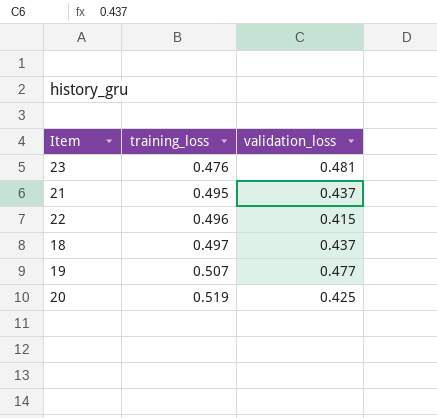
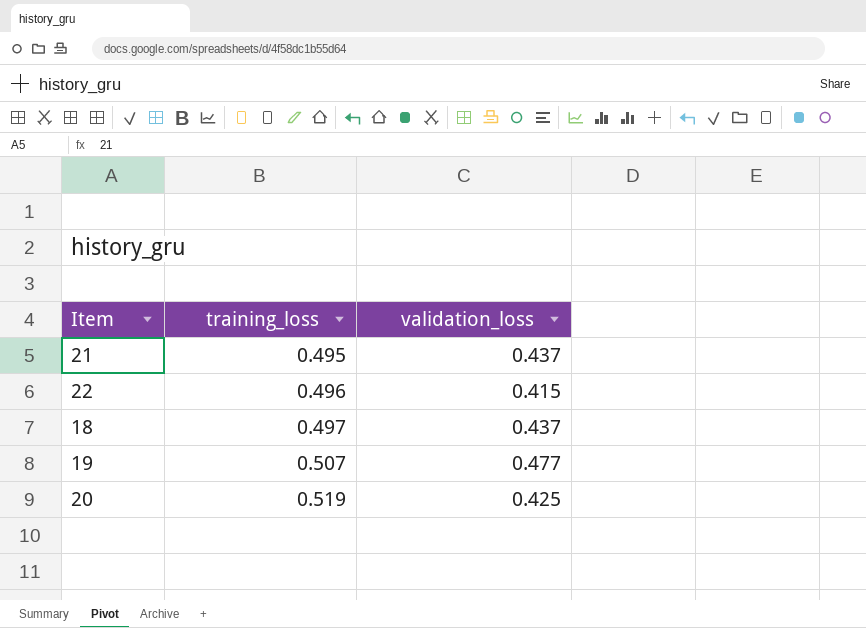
row 23: 0.476 | 0.481 -> none

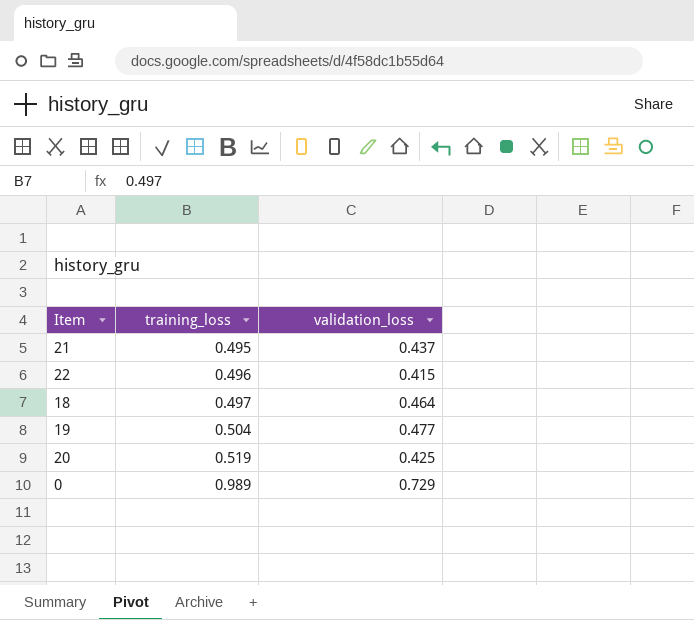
18 | validation_loss: 0.437 -> 0.464
19 | training_loss: 0.507 -> 0.504
row 0: none -> 0.989 | 0.729

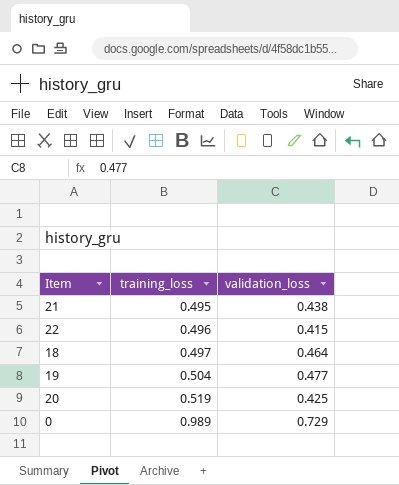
21 | validation_loss: 0.437 -> 0.438

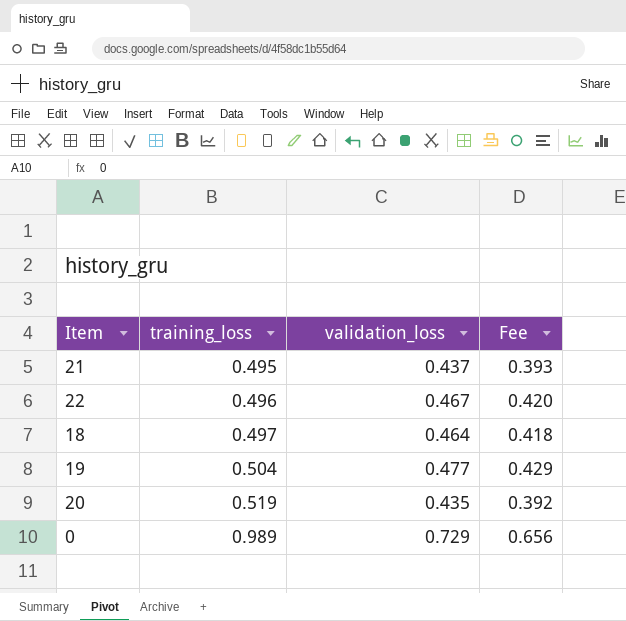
column Fee | formula: none -> [validation_loss] * 0.9
21 | validation_loss: 0.438 -> 0.437
22 | validation_loss: 0.415 -> 0.467
20 | validation_loss: 0.425 -> 0.435

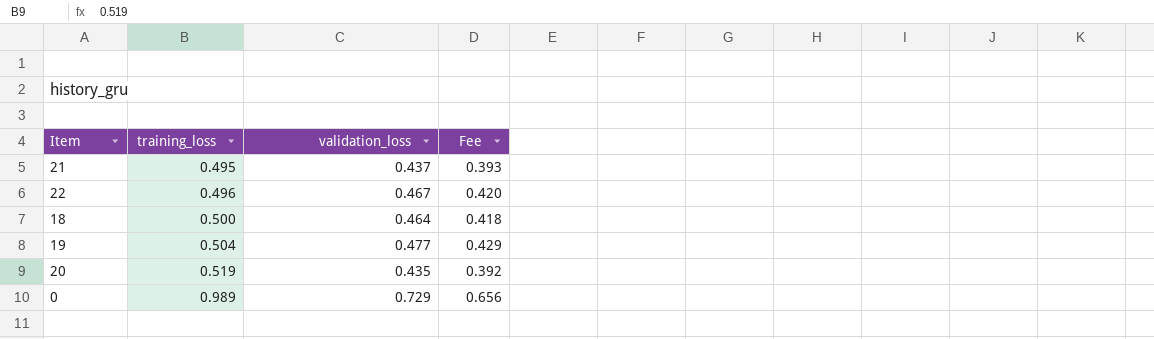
18 | training_loss: 0.497 -> 0.500

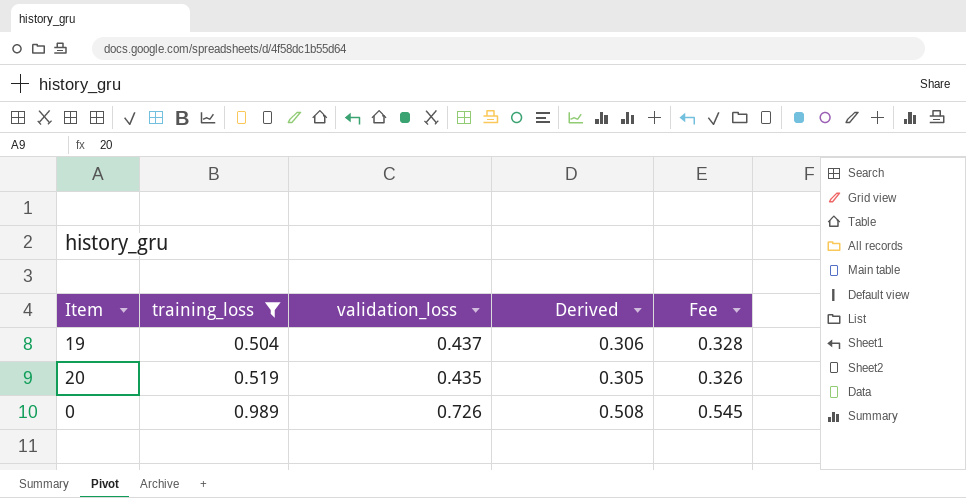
filter: none -> training_loss >= 0.504
column Derived | formula: none -> [validation_loss] * 0.7
column Fee | formula: [validation_loss] * 0.9 -> [validation_loss] * 0.75
19 | validation_loss: 0.477 -> 0.437
0 | validation_loss: 0.729 -> 0.726

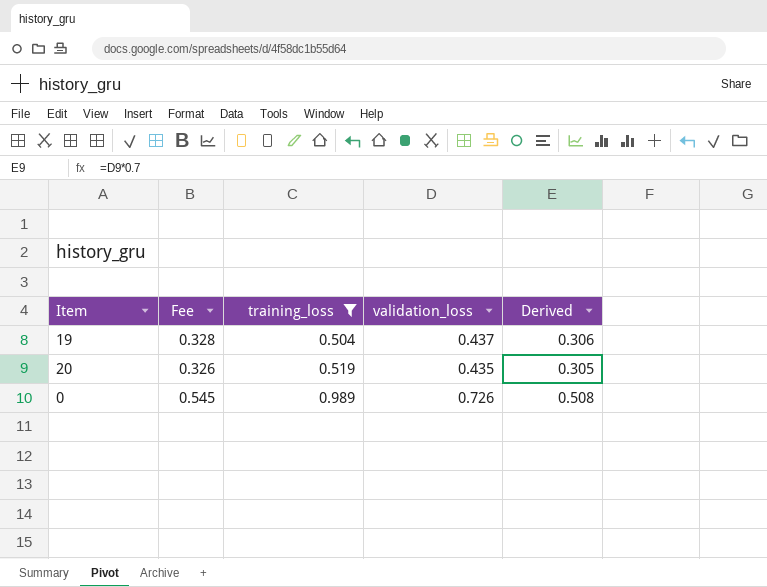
column Fee | position: 5 -> 2

